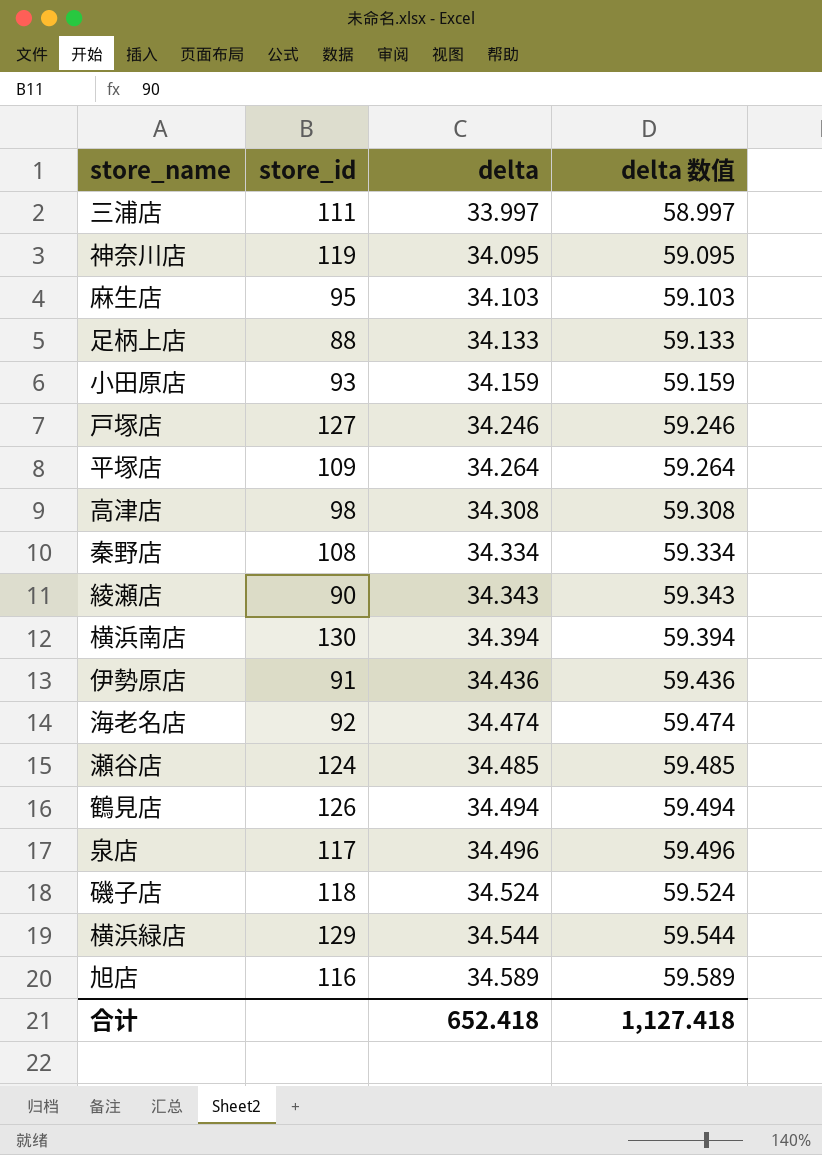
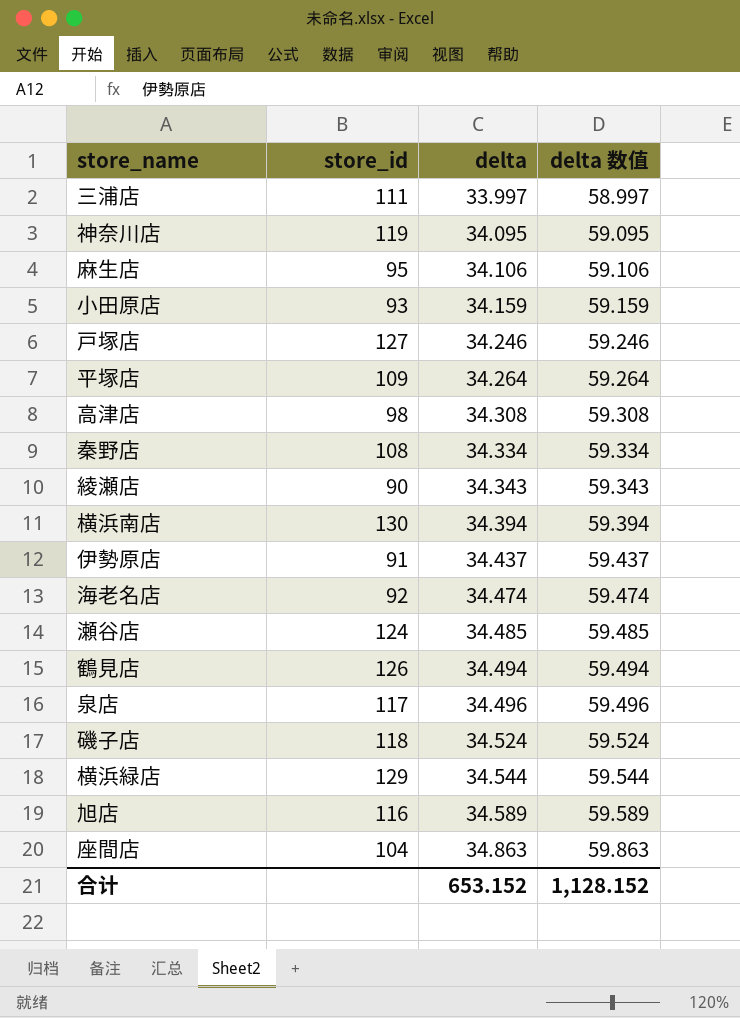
row 足柄上店: 88 | 34.133 | 59.133 -> none
麻生店 | delta: 34.103 -> 34.106
麻生店 | delta 数值: 59.103 -> 59.106
伊勢原店 | delta: 34.436 -> 34.437
伊勢原店 | delta 数值: 59.436 -> 59.437
row 座間店: none -> 104 | 34.863 | 59.863
合计 | delta: 652.418 -> 653.152
合计 | delta 数值: 1,127.418 -> 1,128.152

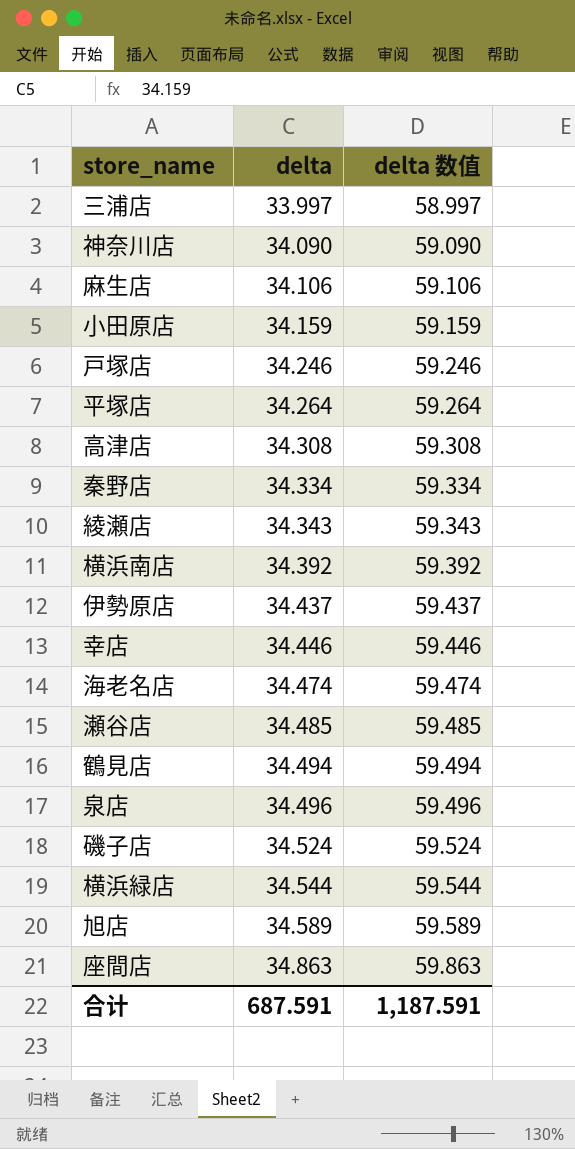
column store_id | position: 2 -> none
神奈川店 | delta: 34.095 -> 34.090
神奈川店 | delta 数值: 59.095 -> 59.090
横浜南店 | delta: 34.394 -> 34.392
横浜南店 | delta 数值: 59.394 -> 59.392
row 幸店: none -> 34.446 | 59.446
合计 | delta: 653.152 -> 687.591
合计 | delta 数值: 1,128.152 -> 1,187.591

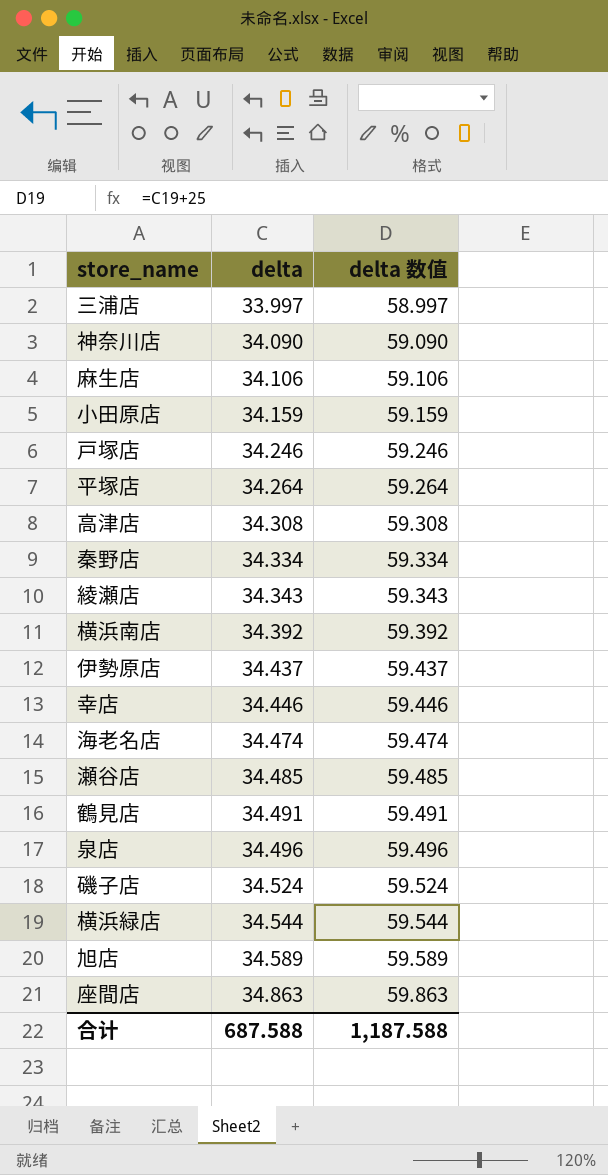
鶴見店 | delta: 34.494 -> 34.491
鶴見店 | delta 数值: 59.494 -> 59.491
合计 | delta: 687.591 -> 687.588
合计 | delta 数值: 1,187.591 -> 1,187.588

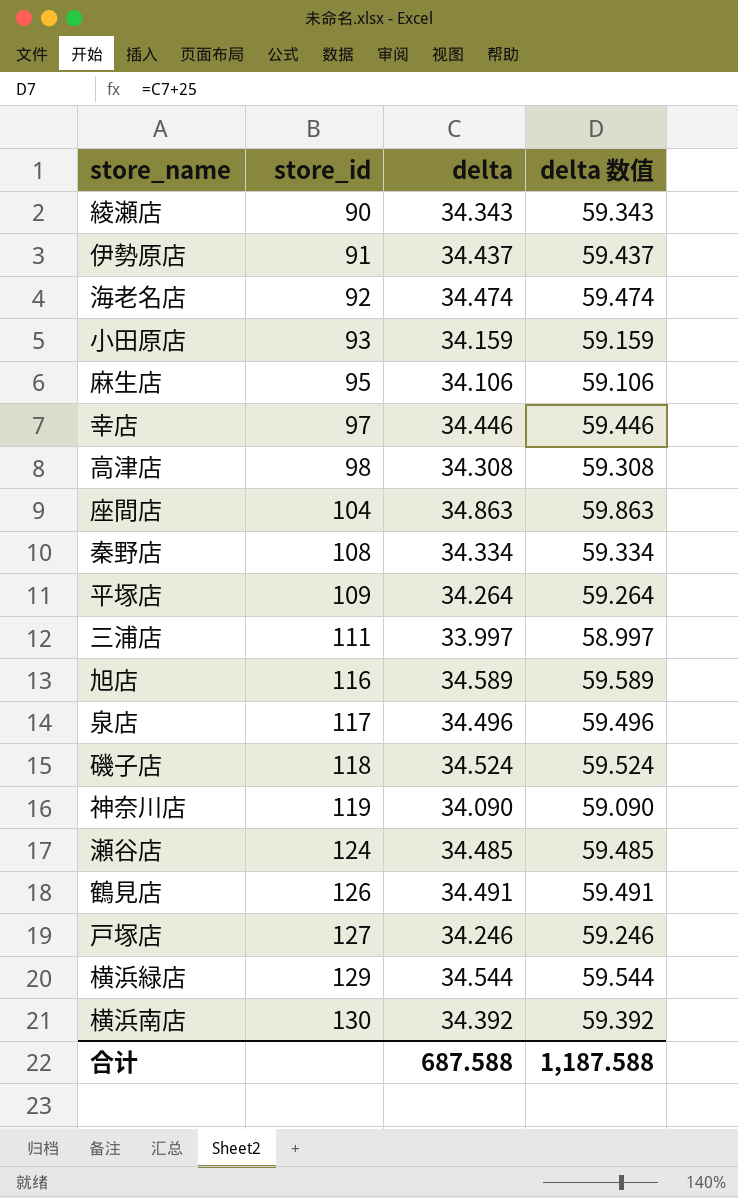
row order: delta ascending -> store_id ascending
column store_id | position: none -> 2

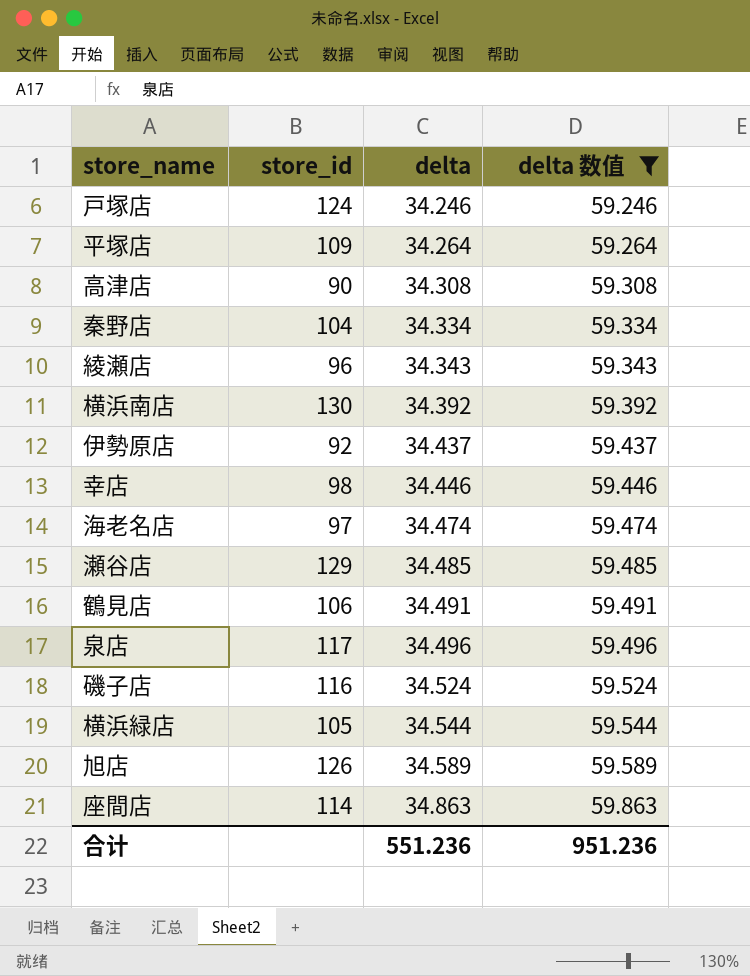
filter: none -> delta 数值 >= 59.246
row order: store_id ascending -> delta ascending
戸塚店 | store_id: 127 -> 124
高津店 | store_id: 98 -> 90
秦野店 | store_id: 108 -> 104
綾瀬店 | store_id: 90 -> 96
伊勢原店 | store_id: 91 -> 92
幸店 | store_id: 97 -> 98
海老名店 | store_id: 92 -> 97
瀬谷店 | store_id: 124 -> 129
鶴見店 | store_id: 126 -> 106
磯子店 | store_id: 118 -> 116
横浜緑店 | store_id: 129 -> 105
旭店 | store_id: 116 -> 126
座間店 | store_id: 104 -> 114
合计 | delta: 687.588 -> 551.236
合计 | delta 数值: 1,187.588 -> 951.236

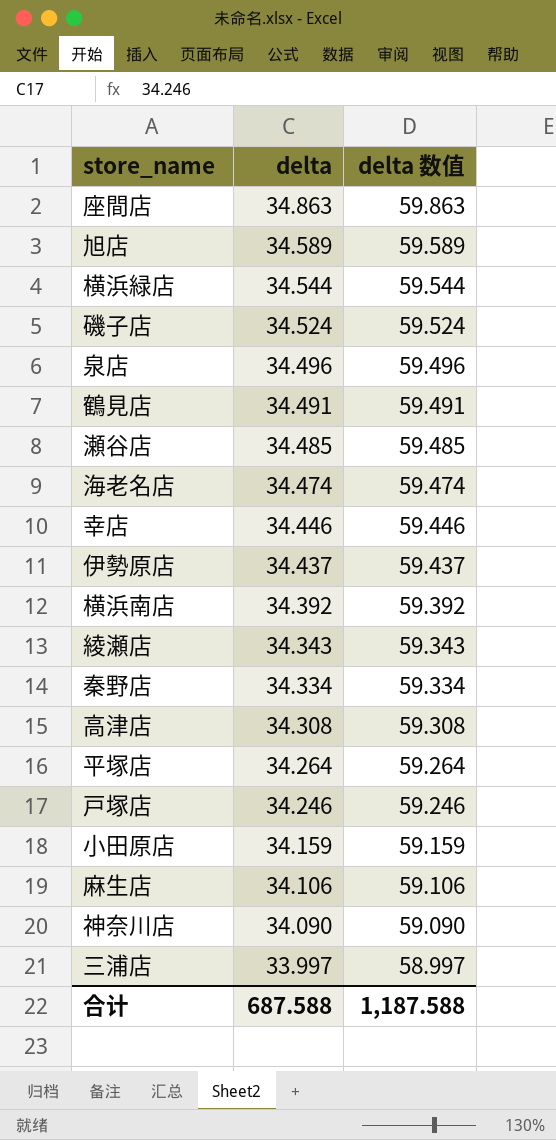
filter: delta 数值 >= 59.246 -> none
row order: delta ascending -> delta descending
column store_id | position: 2 -> none
合计 | delta: 551.236 -> 687.588
合计 | delta 数值: 951.236 -> 1,187.588

